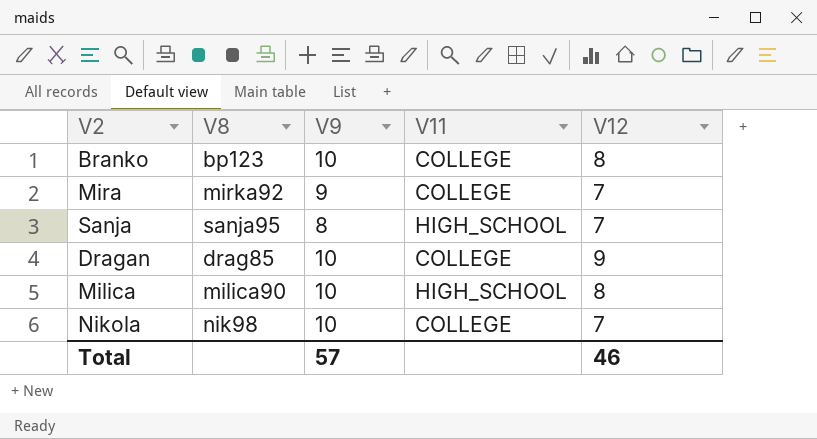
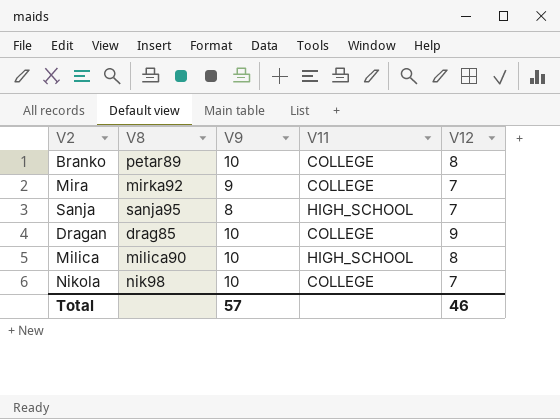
Branko | V8: bp123 -> petar89

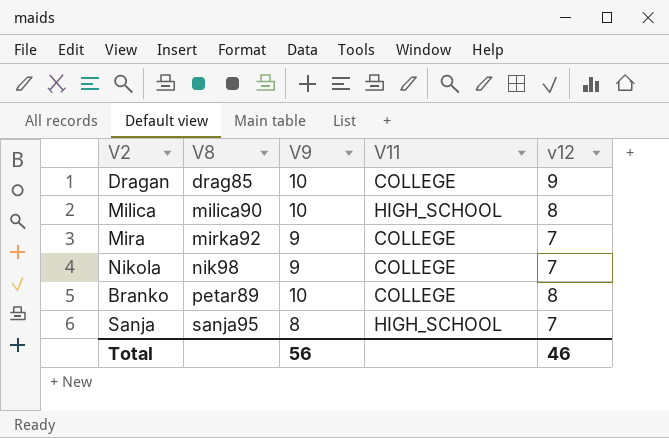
row order: none -> V8 ascending
column name: V12 -> v12
Nikola | V9: 10 -> 9
Total | V9: 57 -> 56

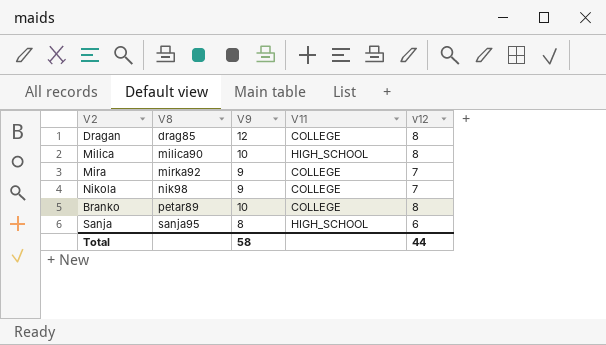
Dragan | V9: 10 -> 12
Dragan | v12: 9 -> 8
Sanja | v12: 7 -> 6
Total | V9: 56 -> 58
Total | v12: 46 -> 44

